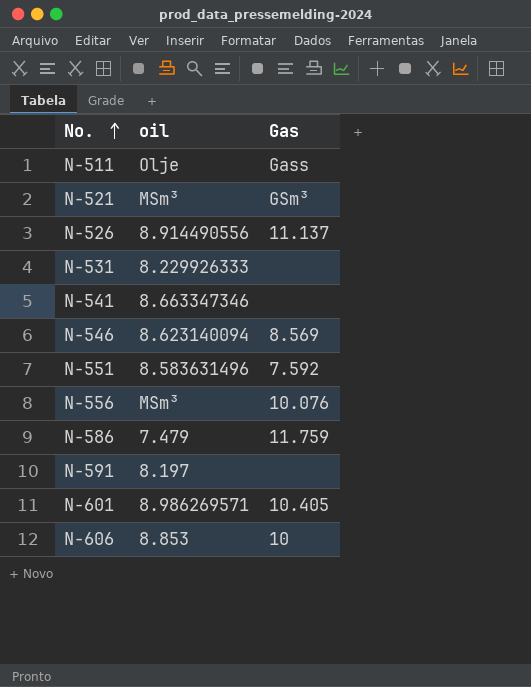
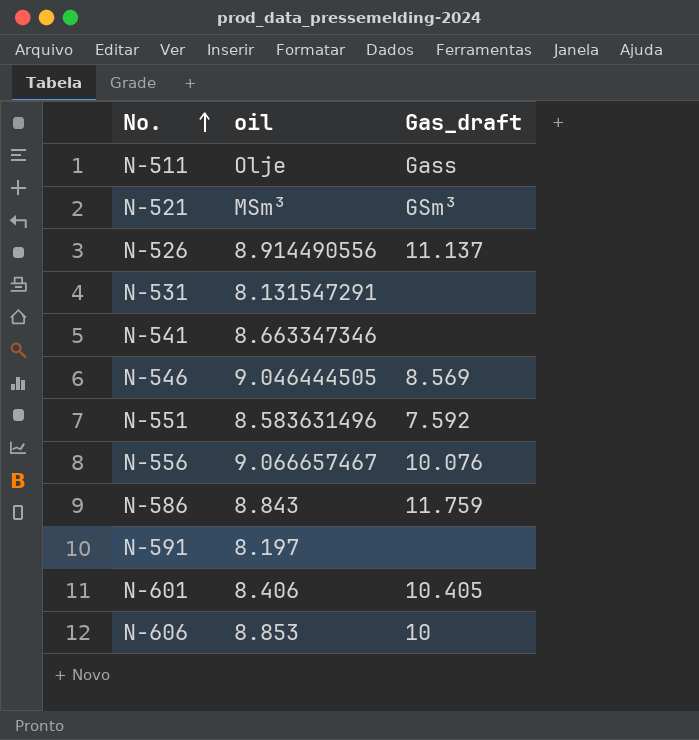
column name: Gas -> Gas_draft
N-531 | oil: 8.229926333 -> 8.131547291
N-546 | oil: 8.623140094 -> 9.046444505
N-556 | oil: MSm³ -> 9.066657467
N-586 | oil: 7.479 -> 8.843
N-601 | oil: 8.986269571 -> 8.406

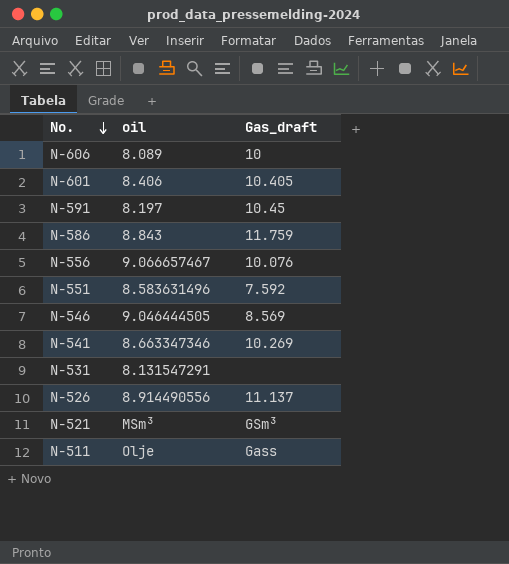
row order: No. ascending -> No. descending
N-606 | oil: 8.853 -> 8.089
N-591 | Gas_draft: none -> 10.45
N-541 | Gas_draft: none -> 10.269

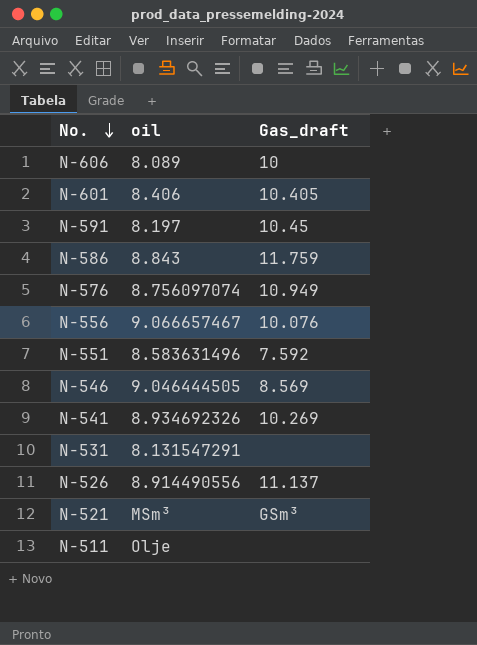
row N-576: none -> 8.756097074 | 10.949
N-541 | oil: 8.663347346 -> 8.934692326
N-511 | Gas_draft: Gass -> none

